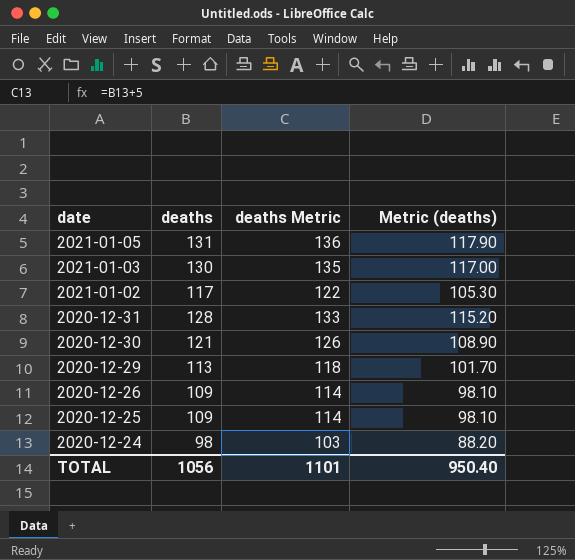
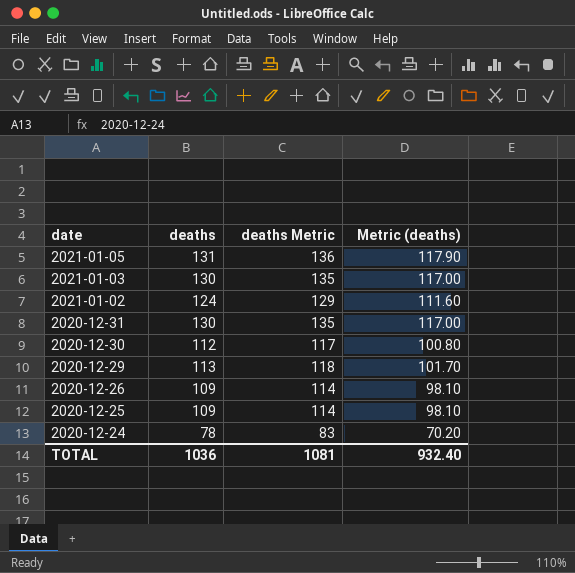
2021-01-02 | deaths: 117 -> 124
2021-01-02 | deaths Metric: 122 -> 129
2021-01-02 | Metric (deaths): 105.30 -> 111.60
2020-12-31 | deaths: 128 -> 130
2020-12-31 | deaths Metric: 133 -> 135
2020-12-31 | Metric (deaths): 115.20 -> 117.00
2020-12-30 | deaths: 121 -> 112
2020-12-30 | deaths Metric: 126 -> 117
2020-12-30 | Metric (deaths): 108.90 -> 100.80
2020-12-24 | deaths: 98 -> 78
2020-12-24 | deaths Metric: 103 -> 83
2020-12-24 | Metric (deaths): 88.20 -> 70.20
TOTAL | deaths: 1056 -> 1036
TOTAL | deaths Metric: 1101 -> 1081
TOTAL | Metric (deaths): 950.40 -> 932.40

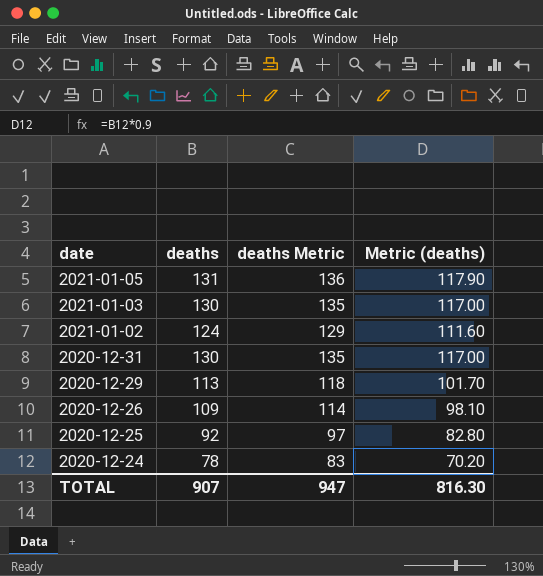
row 2020-12-30: 112 | 117 | 100.80 -> none
2020-12-25 | deaths: 109 -> 92
2020-12-25 | deaths Metric: 114 -> 97
2020-12-25 | Metric (deaths): 98.10 -> 82.80
TOTAL | deaths: 1036 -> 907
TOTAL | deaths Metric: 1081 -> 947
TOTAL | Metric (deaths): 932.40 -> 816.30

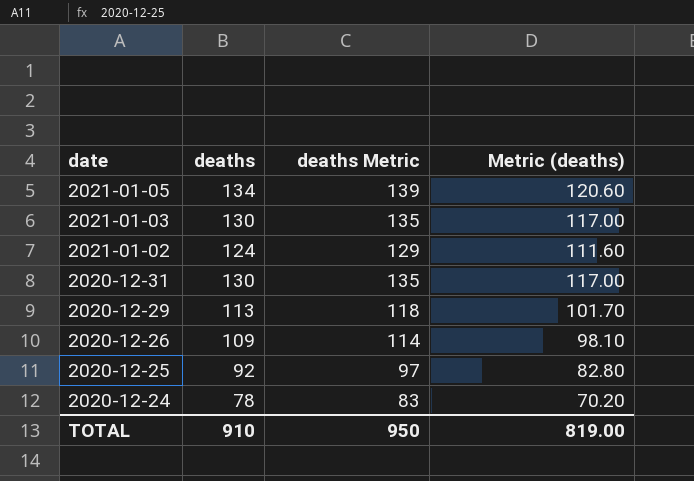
2021-01-05 | deaths: 131 -> 134
2021-01-05 | deaths Metric: 136 -> 139
2021-01-05 | Metric (deaths): 117.90 -> 120.60
TOTAL | deaths: 907 -> 910
TOTAL | deaths Metric: 947 -> 950
TOTAL | Metric (deaths): 816.30 -> 819.00

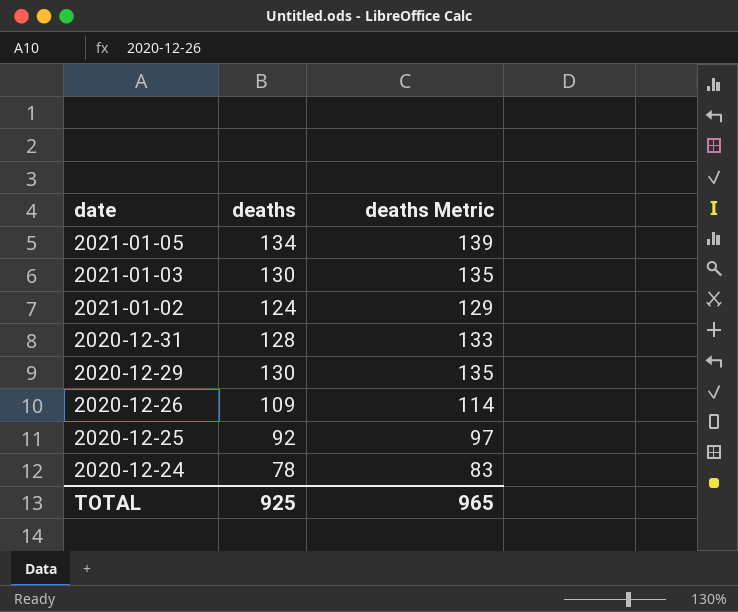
column Metric (deaths) | formula: [deaths] * 0.9 -> none
2020-12-31 | deaths: 130 -> 128
2020-12-31 | deaths Metric: 135 -> 133
2020-12-29 | deaths: 113 -> 130
2020-12-29 | deaths Metric: 118 -> 135
TOTAL | deaths: 910 -> 925
TOTAL | deaths Metric: 950 -> 965

